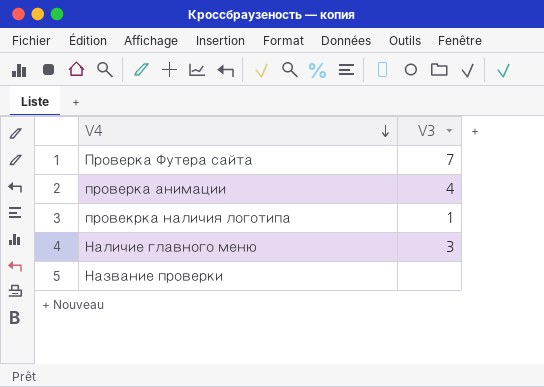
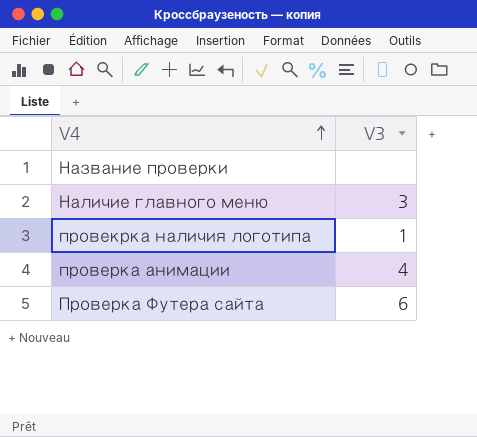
row order: V4 descending -> V4 ascending
Проверка Футера сайта | V3: 7 -> 6

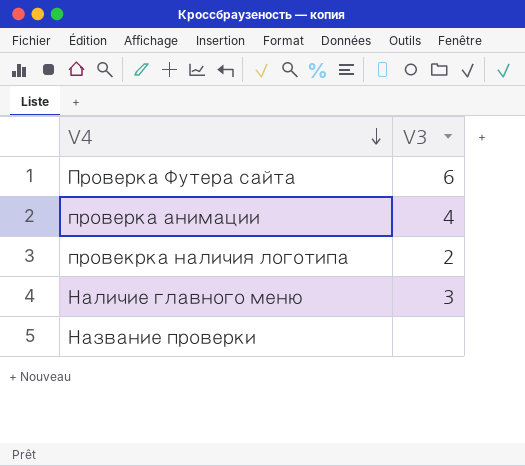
row order: V4 ascending -> V4 descending
провекрка наличия логотипа | V3: 1 -> 2

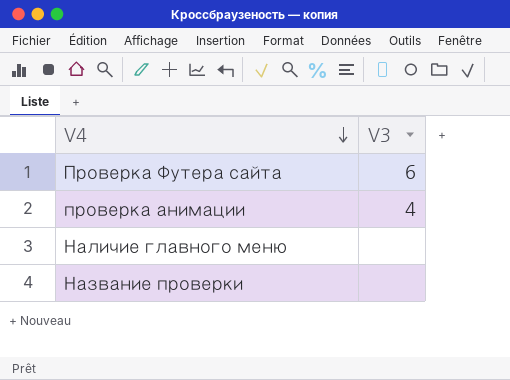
row провекрка наличия логотипа: 2 -> none
Наличие главного меню | V3: 3 -> none

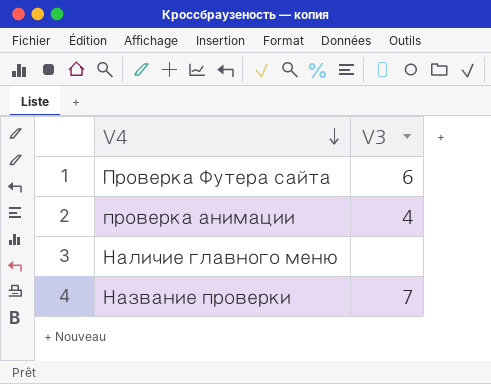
Название проверки | V3: none -> 7

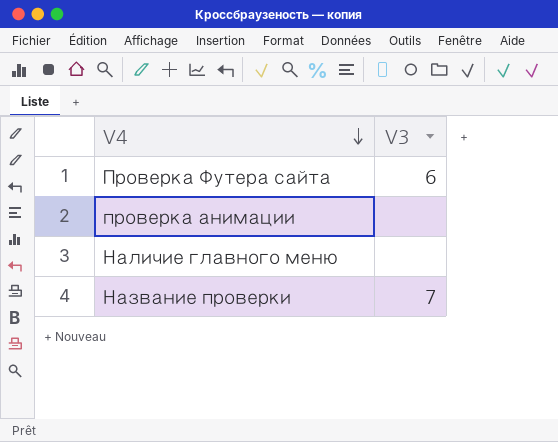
проверка анимации | V3: 4 -> none

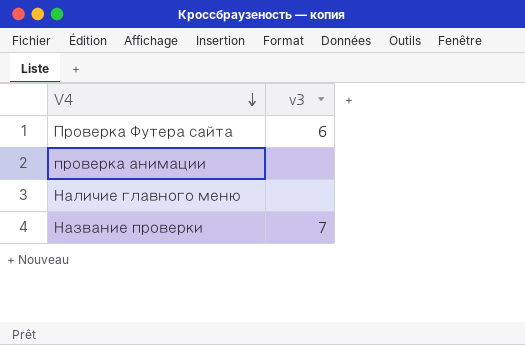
column name: V3 -> v3

